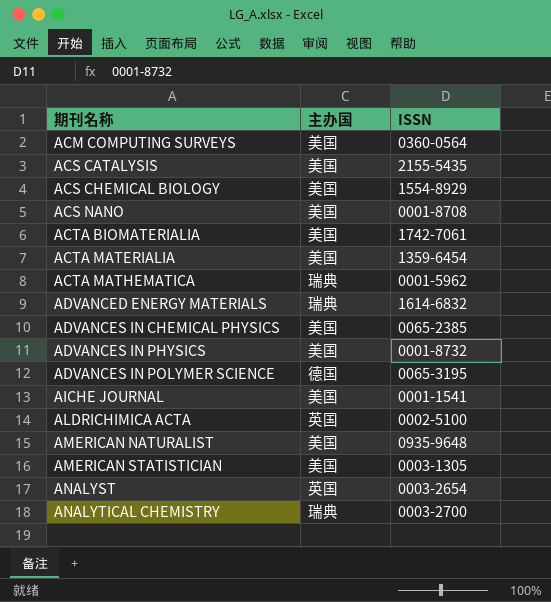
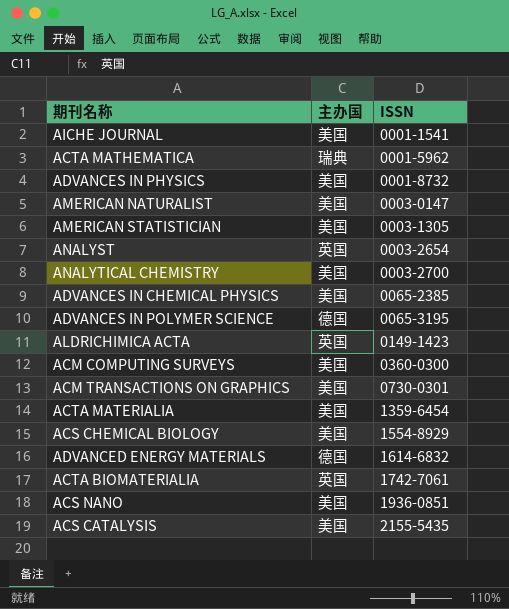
row order: 期刊名称 ascending -> ISSN ascending
AMERICAN NATURALIST | ISSN: 0935-9648 -> 0003-0147
ANALYTICAL CHEMISTRY | 主办国: 瑞典 -> 美国
ALDRICHIMICA ACTA | ISSN: 0002-5100 -> 0149-1423
ACM COMPUTING SURVEYS | ISSN: 0360-0564 -> 0360-0300
row ACM TRANSACTIONS ON GRAPHICS: none -> 美国 | 0730-0301
ADVANCED ENERGY MATERIALS | 主办国: 瑞典 -> 德国
ACTA BIOMATERIALIA | 主办国: 美国 -> 英国
ACS NANO | ISSN: 0001-8708 -> 1936-0851

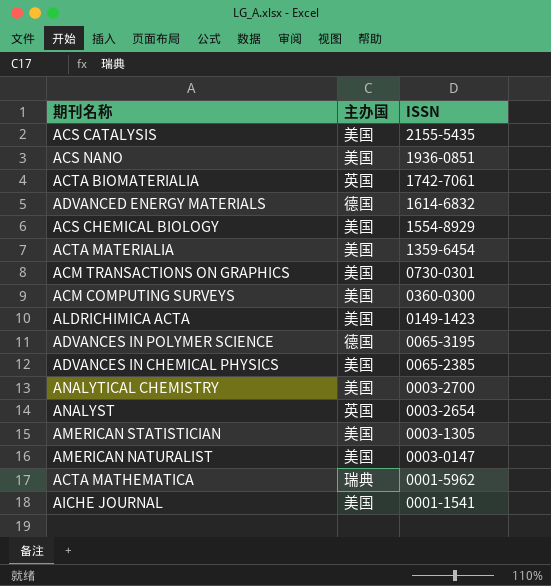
row order: ISSN ascending -> ISSN descending
row ADVANCES IN PHYSICS: 美国 | 0001-8732 -> none
ALDRICHIMICA ACTA | 主办国: 英国 -> 美国

